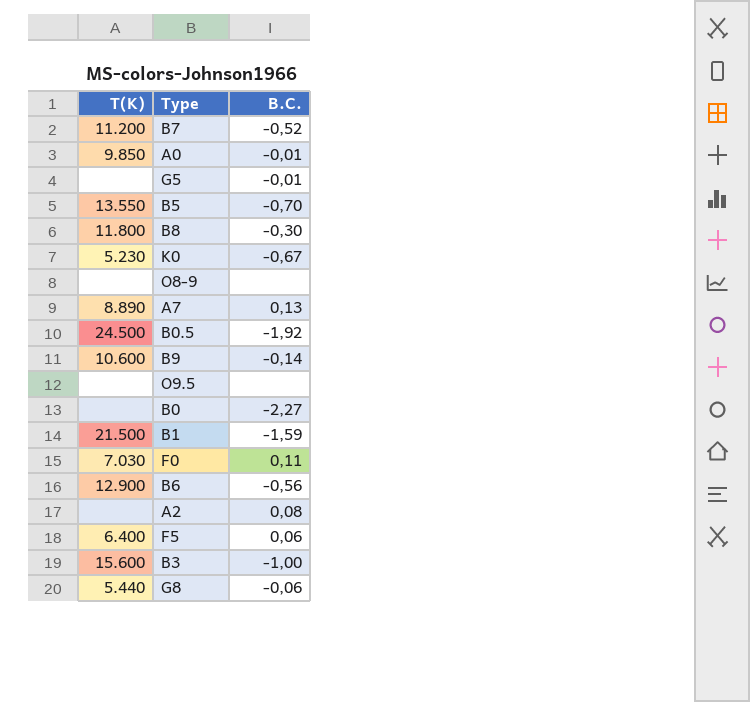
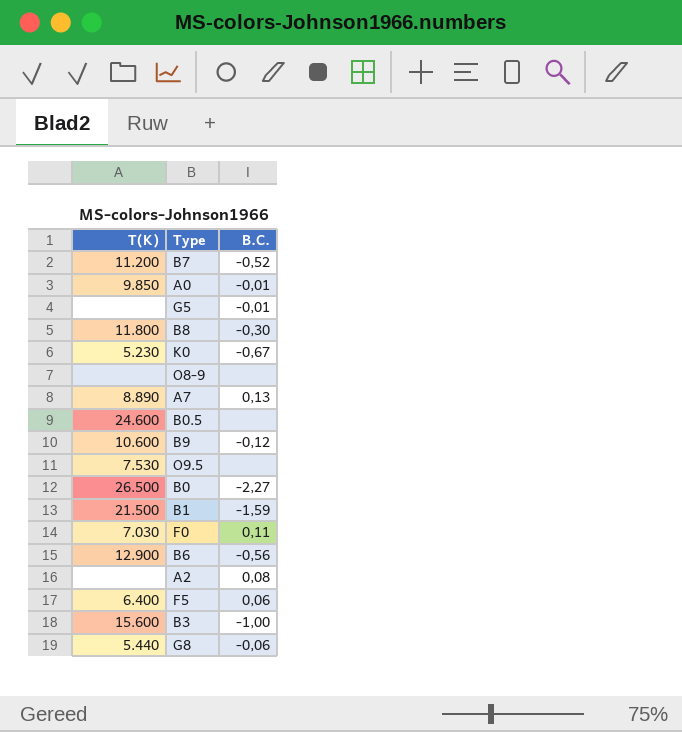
row B5: 13.550 | -0,70 -> none
B0.5 | T(K): 24.500 -> 24.600
B0.5 | B.C.: -1,92 -> none
B9 | B.C.: -0,14 -> -0,12
O9.5 | T(K): none -> 7.530
B0 | T(K): none -> 26.500

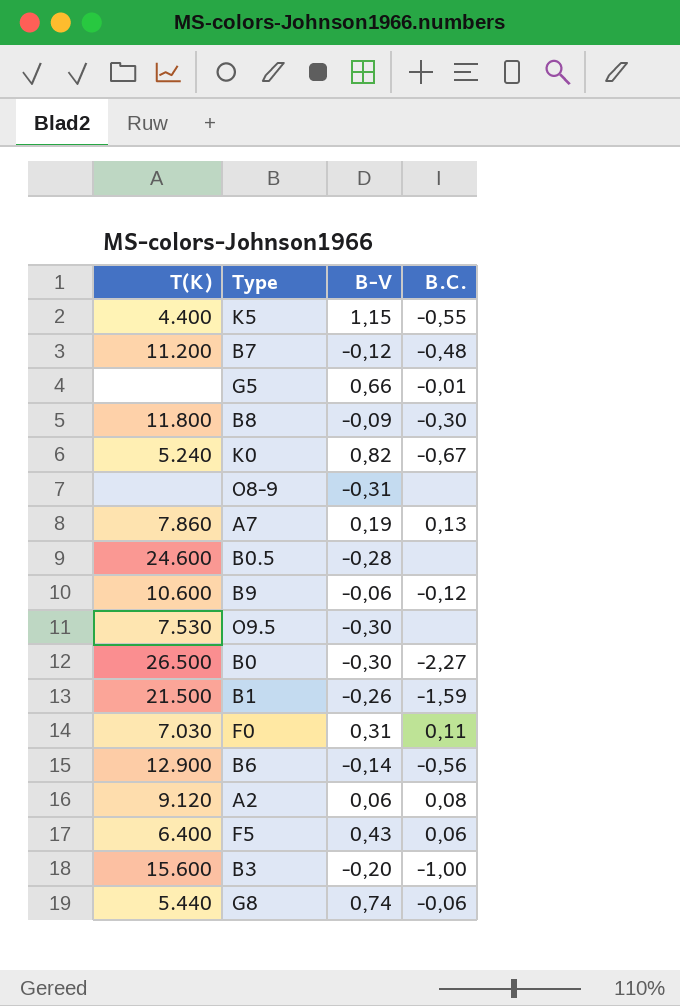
column B-V | position: none -> 3
row A0: 9.850 | -0,01 -> none
row K5: none -> 4.400 | 1,15 | -0,55
B7 | B.C.: -0,52 -> -0,48
K0 | T(K): 5.230 -> 5.240
A7 | T(K): 8.890 -> 7.860
A2 | T(K): none -> 9.120

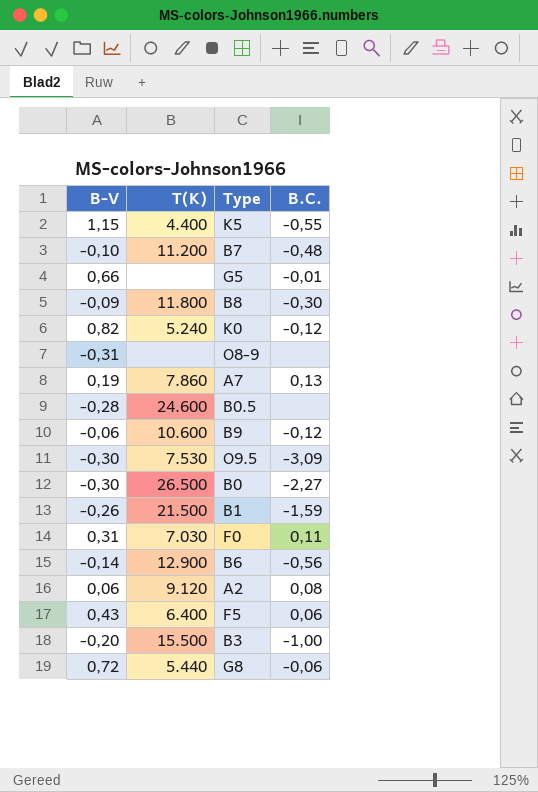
column B-V | position: 3 -> 1
B7 | B-V: -0,12 -> -0,10
K0 | B.C.: -0,67 -> -0,12
O9.5 | B.C.: none -> -3,09
B3 | T(K): 15.600 -> 15.500
G8 | B-V: 0,74 -> 0,72

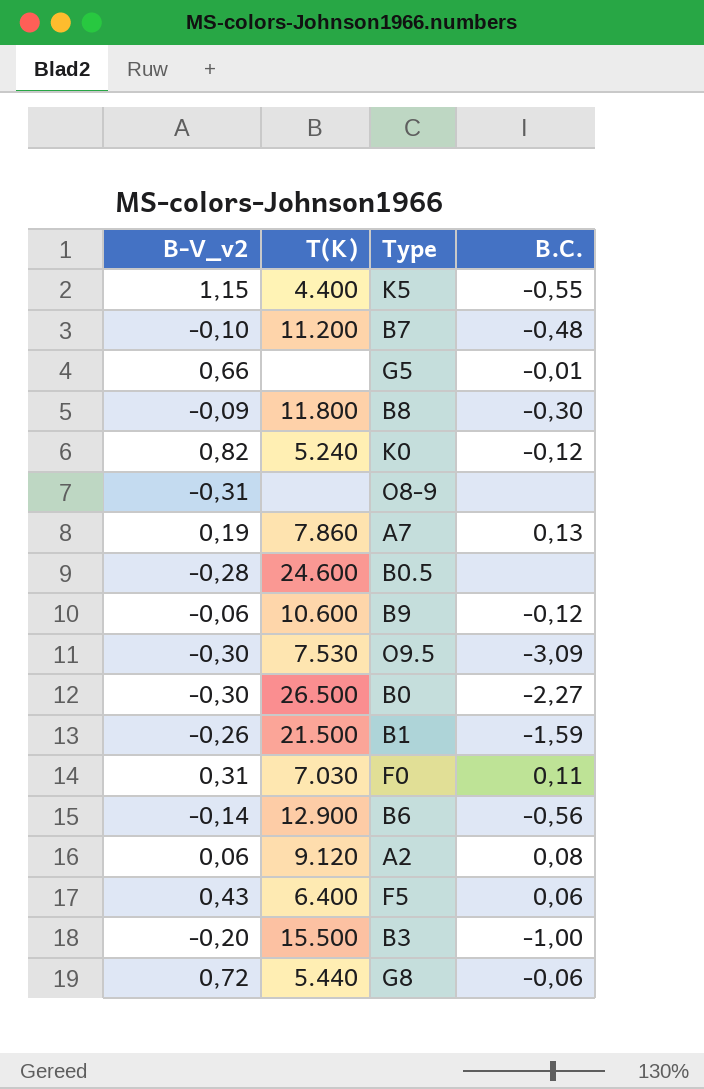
column name: B-V -> B-V_v2

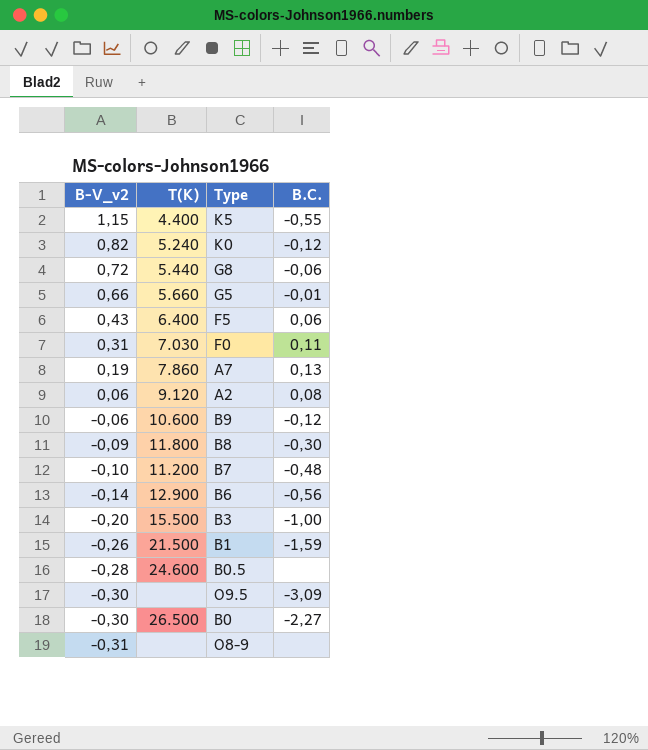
row order: none -> B-V_v2 descending
G5 | T(K): none -> 5.660
O9.5 | T(K): 7.530 -> none

